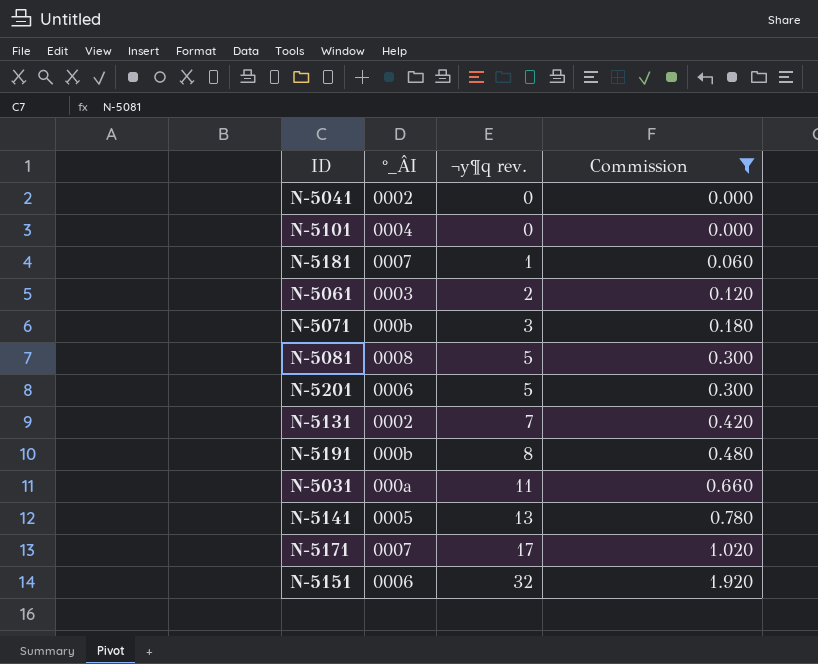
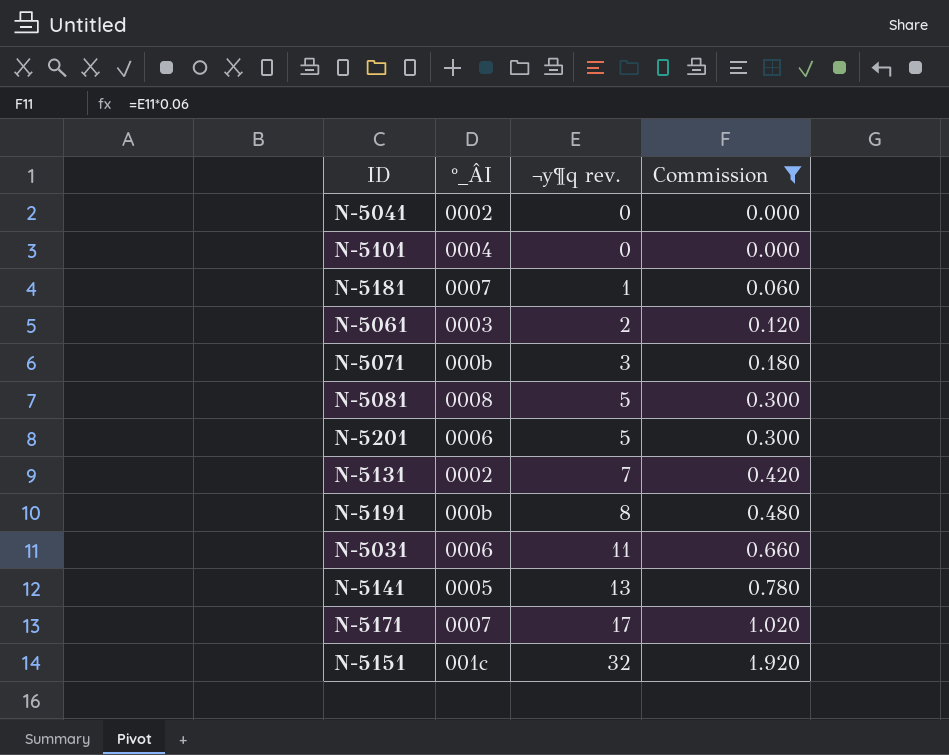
N-5031 | °_ÂI: 000a -> 0006
N-5151 | °_ÂI: 0006 -> 001c

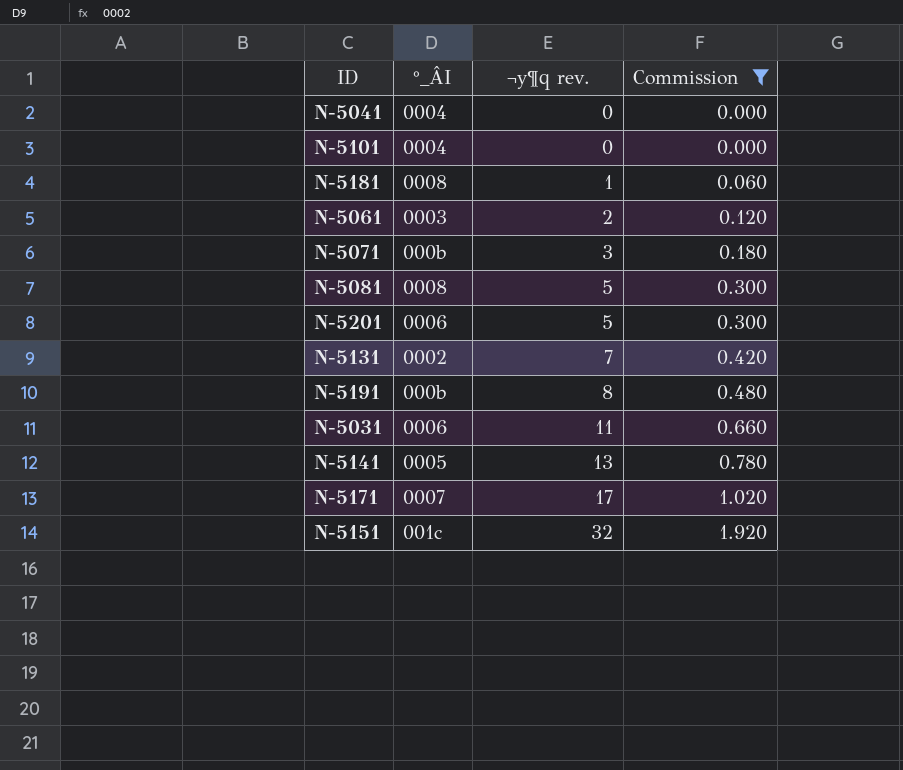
N-5041 | °_ÂI: 0002 -> 0004
N-5181 | °_ÂI: 0007 -> 0008

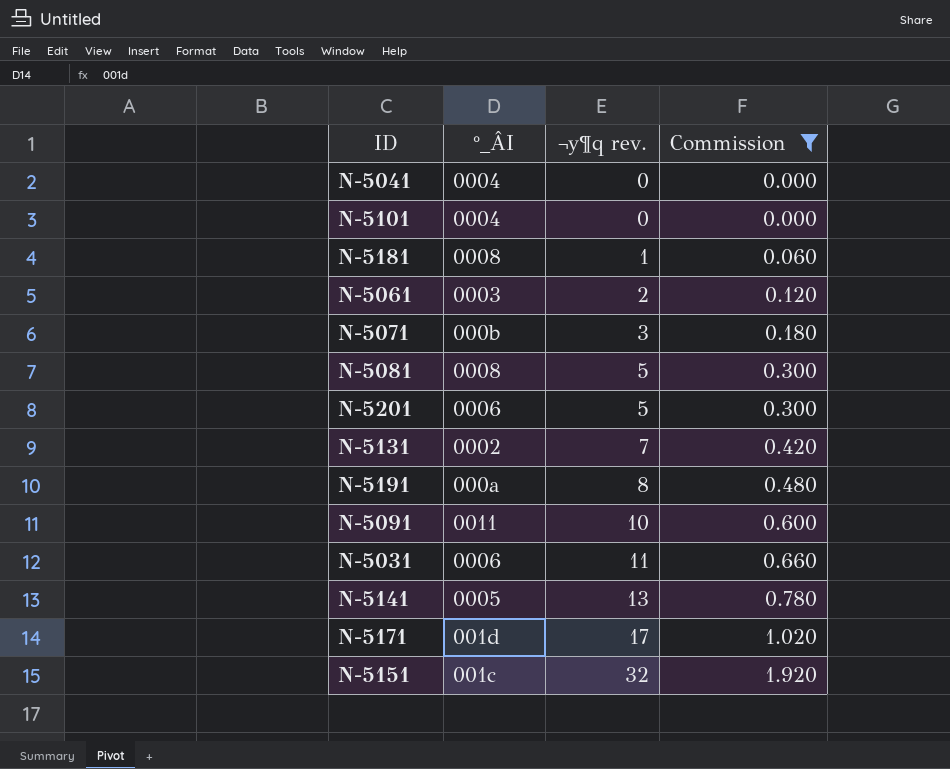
N-5191 | °_ÂI: 000b -> 000a
row N-5091: none -> 0011 | 10 | 0.600
N-5171 | °_ÂI: 0007 -> 001d

